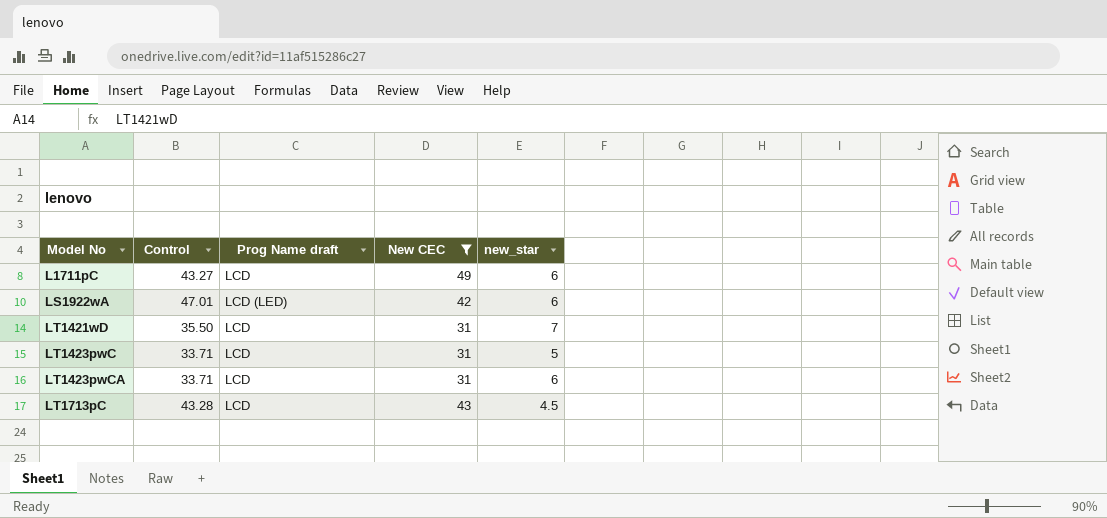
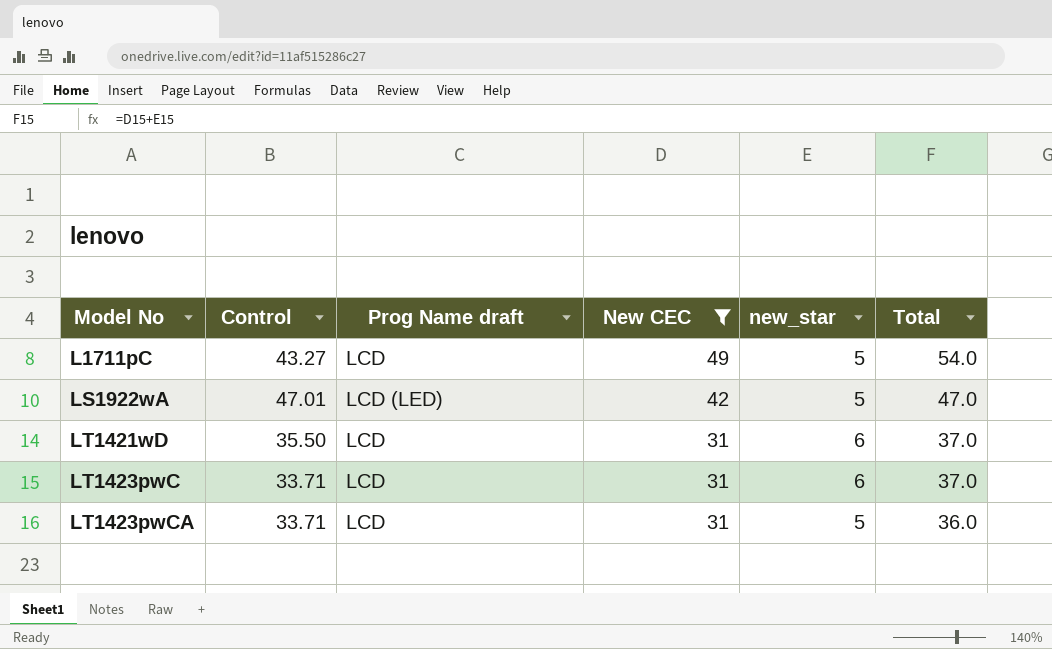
column Total | formula: none -> [New CEC] + [new_star]
row LT1713pC: 43.28 | LCD | 43 | 4.5 -> none
L1711pC | new_star: 6 -> 5
LS1922wA | new_star: 6 -> 5
LT1421wD | new_star: 7 -> 6
LT1423pwC | new_star: 5 -> 6
LT1423pwCA | new_star: 6 -> 5

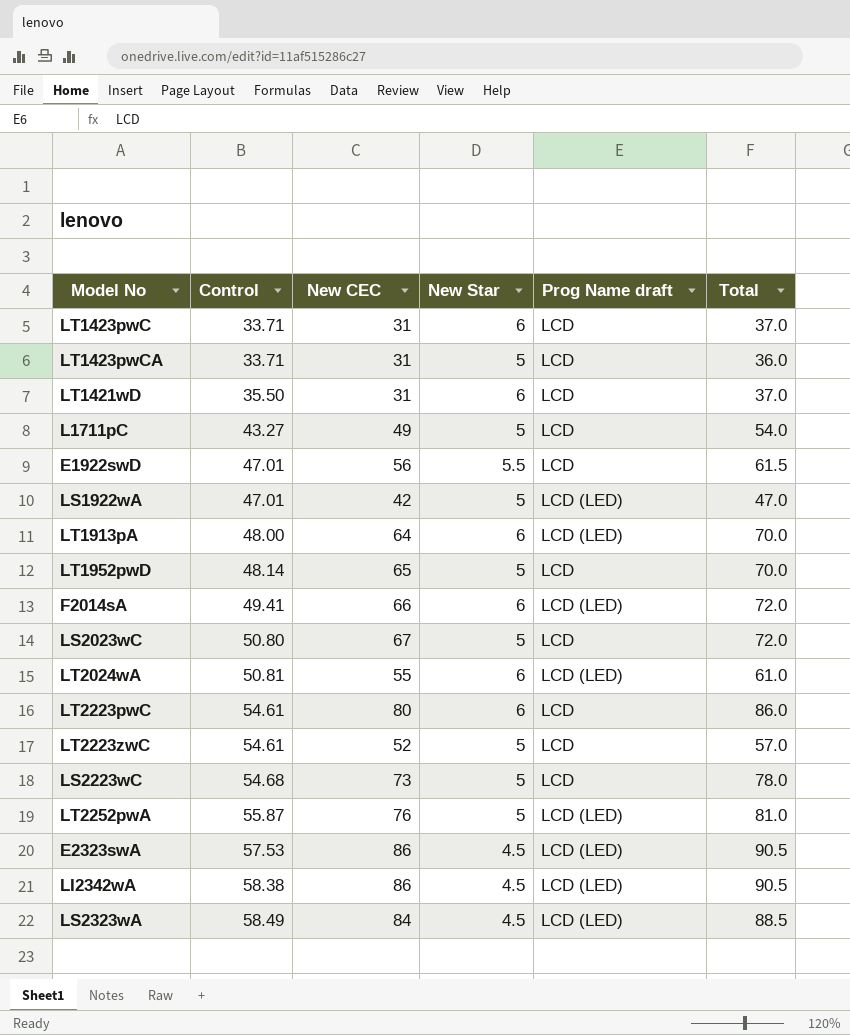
filter: New CEC <= 49 -> none
row order: Model No ascending -> Control ascending
column name: new_star -> New Star
column Prog Name draft | position: 3 -> 5

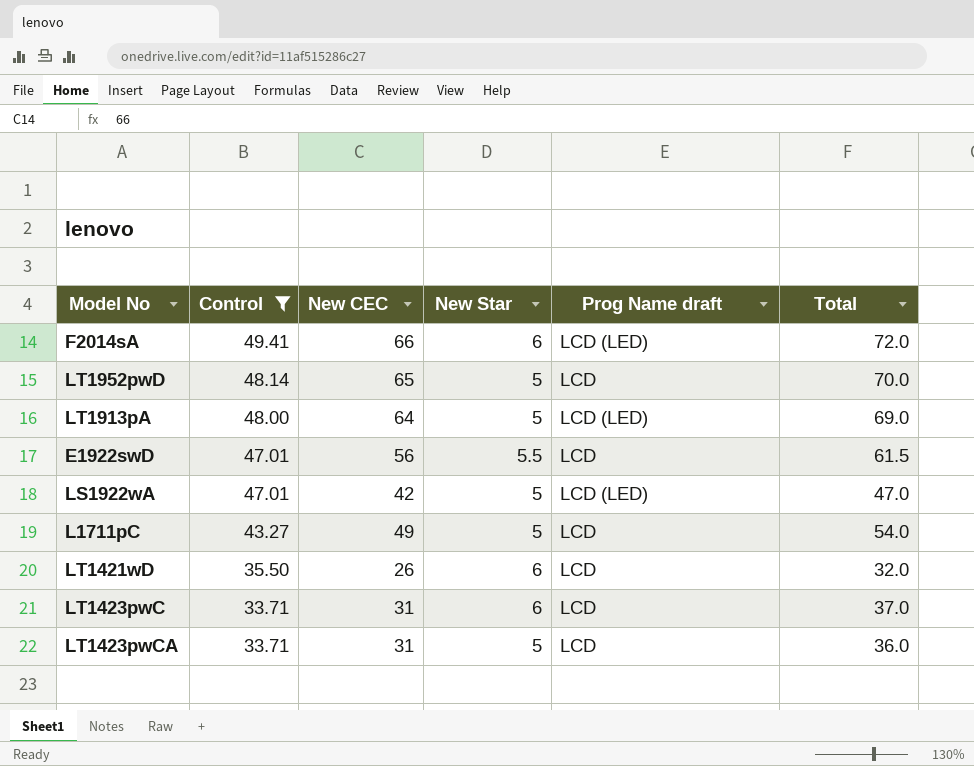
filter: none -> Control <= 49.41
row order: Control ascending -> Control descending
LT1913pA | New Star: 6 -> 5
LT1913pA | Total: 70.0 -> 69.0
LT1421wD | New CEC: 31 -> 26
LT1421wD | Total: 37.0 -> 32.0

